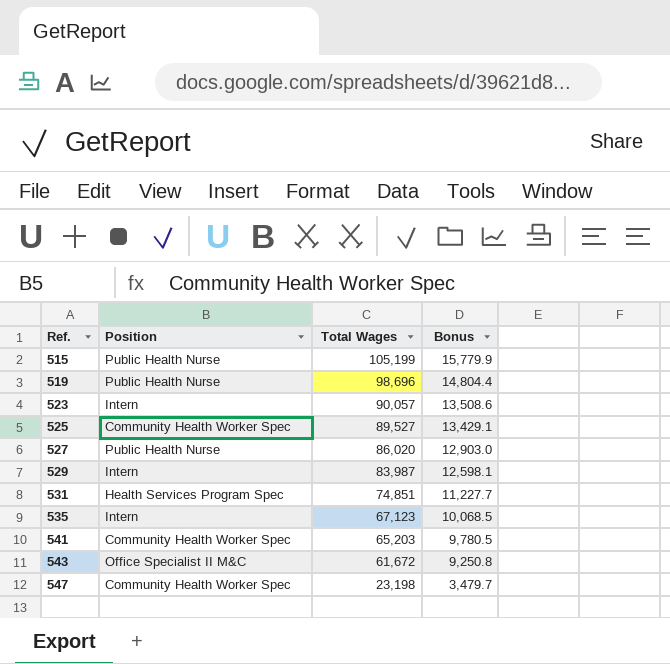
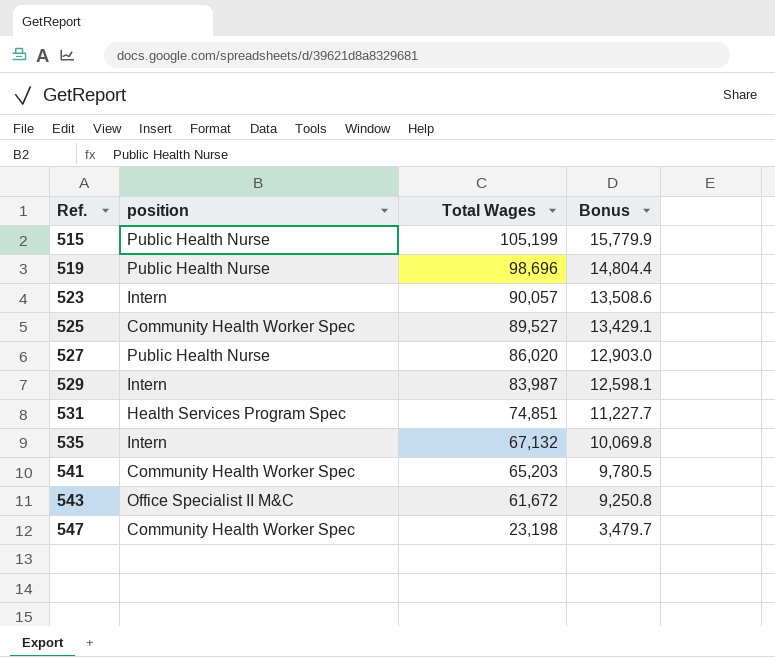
column name: Position -> position
535 | Total Wages: 67,123 -> 67,132
535 | Bonus: 10,068.5 -> 10,069.8

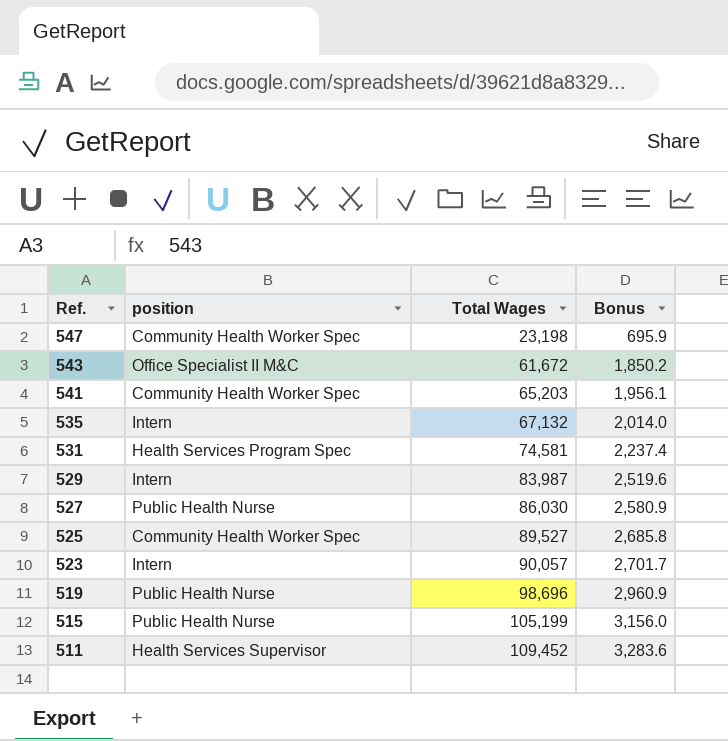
row order: Ref. ascending -> Ref. descending
column Bonus | formula: [Total Wages] * 0.15 -> [Total Wages] * 0.03
531 | Total Wages: 74,851 -> 74,581
527 | Total Wages: 86,020 -> 86,030
row 511: none -> Health Services Supervisor | 109,452 | 3,283.6

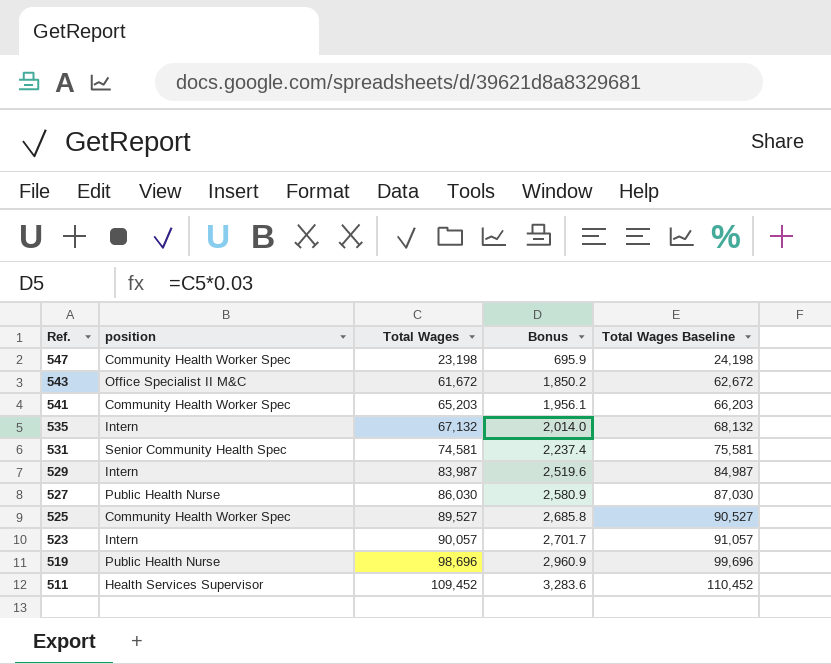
column Total Wages Baseline | formula: none -> [Total Wages] + 1000
row 515: Public Health Nurse | 105,199 | 3,156.0 -> none
531 | position: Health Services Program Spec -> Senior Community Health Spec

